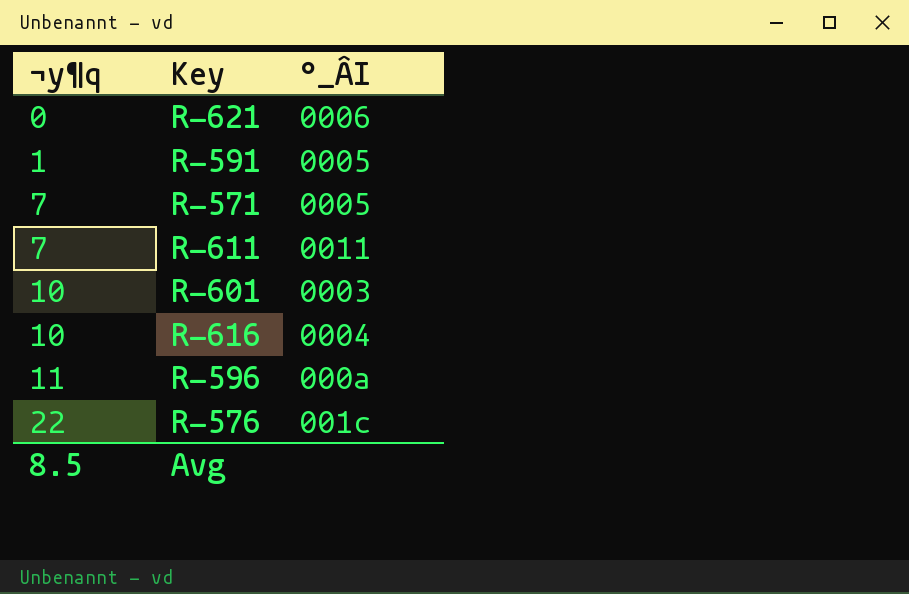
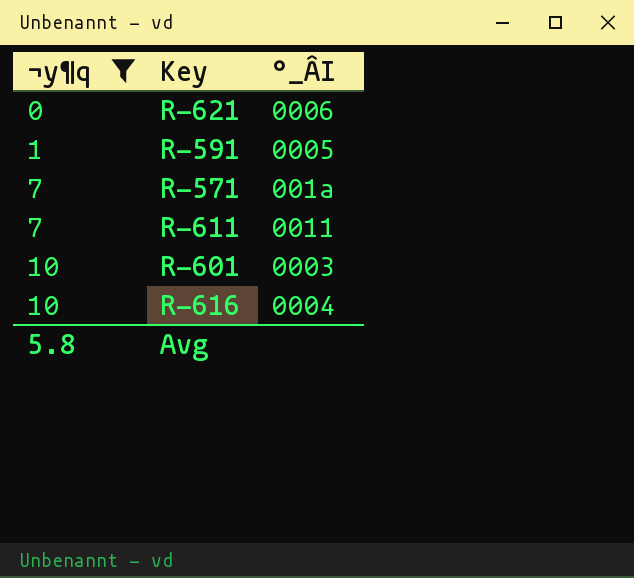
filter: none -> ¬y¶q <= 10
R-571 | °_ÂI: 0005 -> 001a
Avg | ¬y¶q: 8.5 -> 5.8

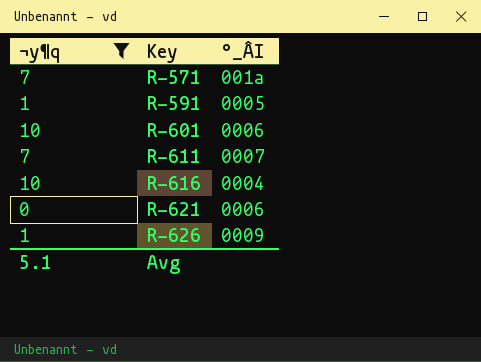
row order: ¬y¶q ascending -> Key ascending
R-601 | °_ÂI: 0003 -> 0006
R-611 | °_ÂI: 0011 -> 0007
row R-626: none -> 1 | 0009
Avg | ¬y¶q: 5.8 -> 5.1

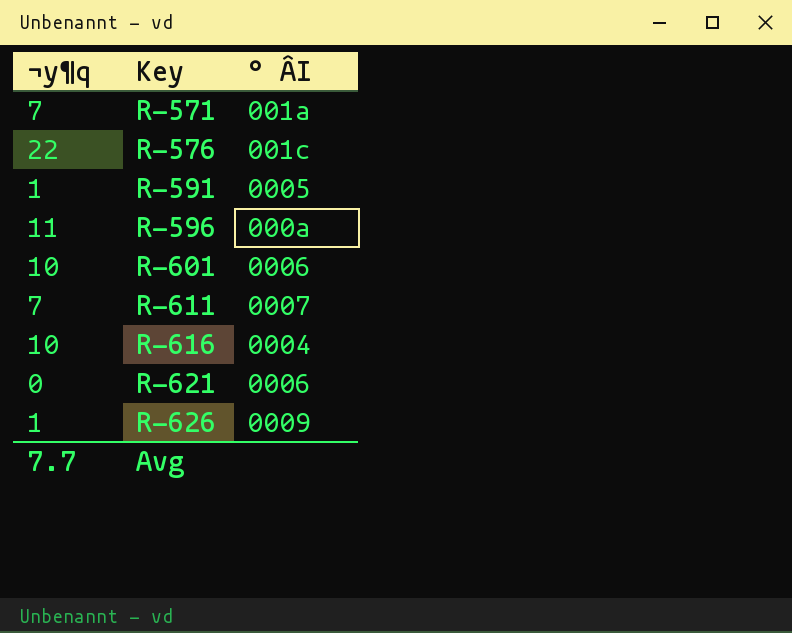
filter: ¬y¶q <= 10 -> none
column name: °_ÂI -> ° ÂI
Avg | ¬y¶q: 5.1 -> 7.7

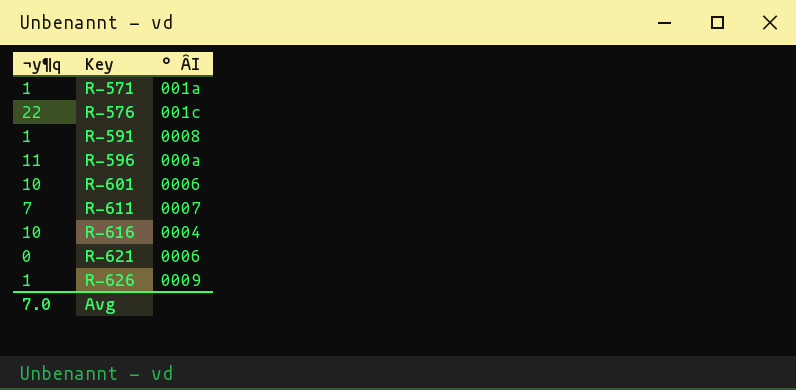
R-571 | ¬y¶q: 7 -> 1
R-591 | ° ÂI: 0005 -> 0008
Avg | ¬y¶q: 7.7 -> 7.0

